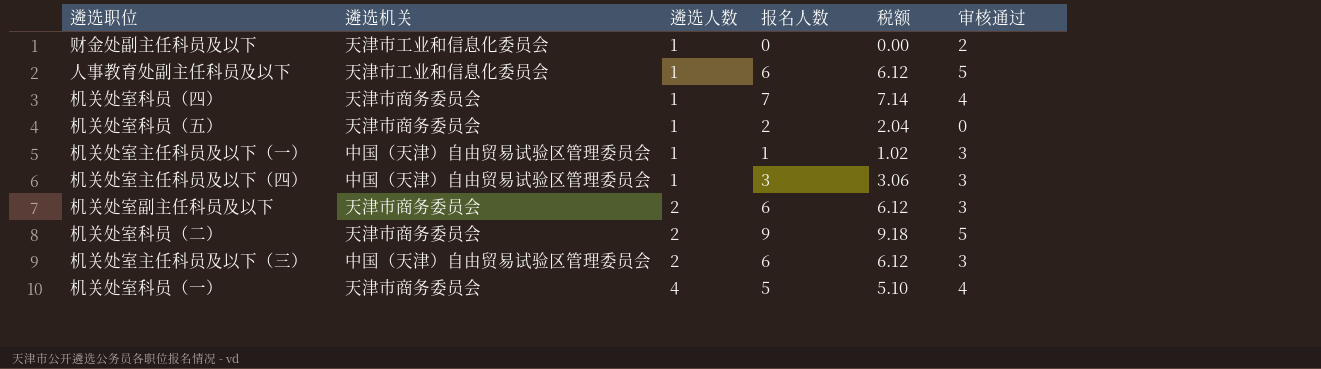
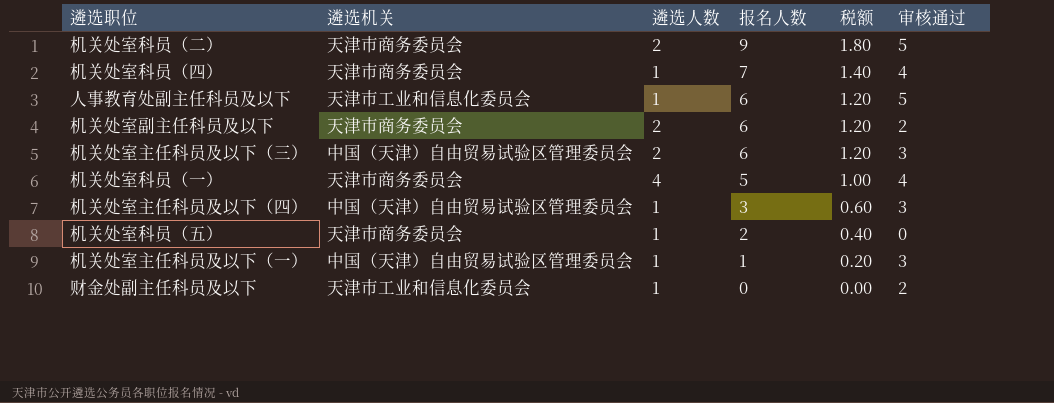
row order: 遴选人数 ascending -> 报名人数 descending
column 税额 | formula: [报名人数] * 1.02 -> [报名人数] * 0.2
机关处室副主任科员及以下 | 审核通过: 3 -> 2

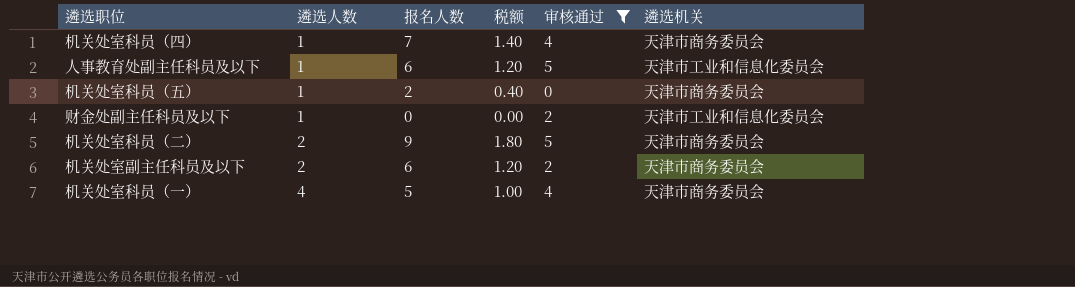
filter: none -> 审核通过 != 3
row order: 报名人数 descending -> 遴选人数 ascending
column 遴选机关 | position: 2 -> 6

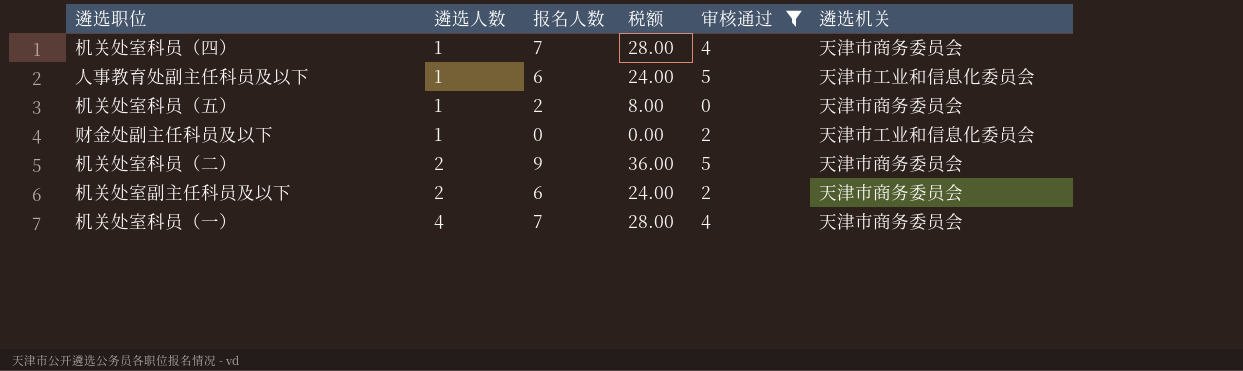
column 税额 | formula: [报名人数] * 0.2 -> [报名人数] * 4
机关处室科员（一） | 报名人数: 5 -> 7

